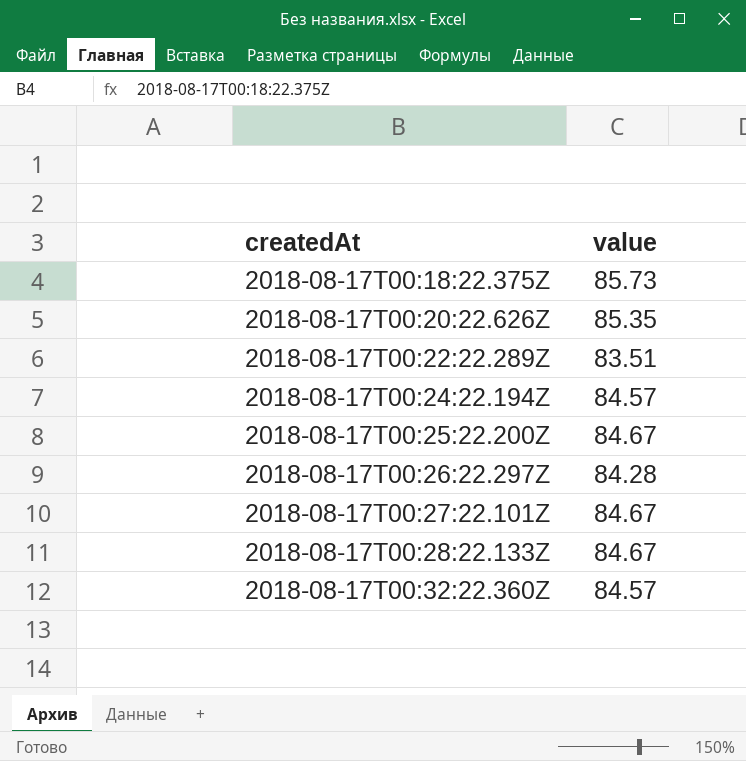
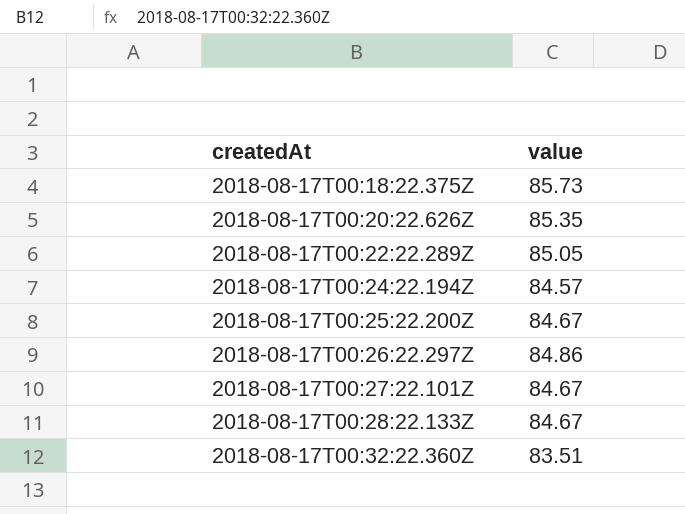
2018-08-17T00:22:22.289Z | value: 83.51 -> 85.05
2018-08-17T00:26:22.297Z | value: 84.28 -> 84.86
2018-08-17T00:32:22.360Z | value: 84.57 -> 83.51

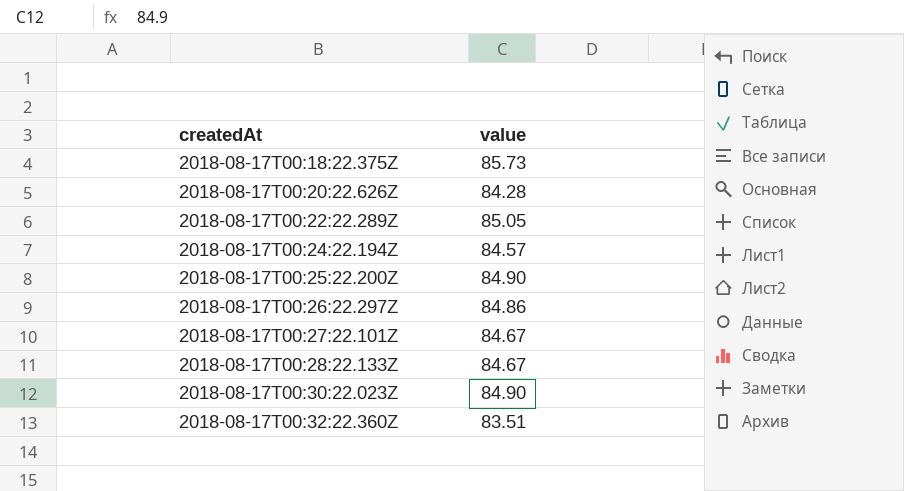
2018-08-17T00:20:22.626Z | value: 85.35 -> 84.28
2018-08-17T00:25:22.200Z | value: 84.67 -> 84.90
row 2018-08-17T00:30:22.023Z: none -> 84.90

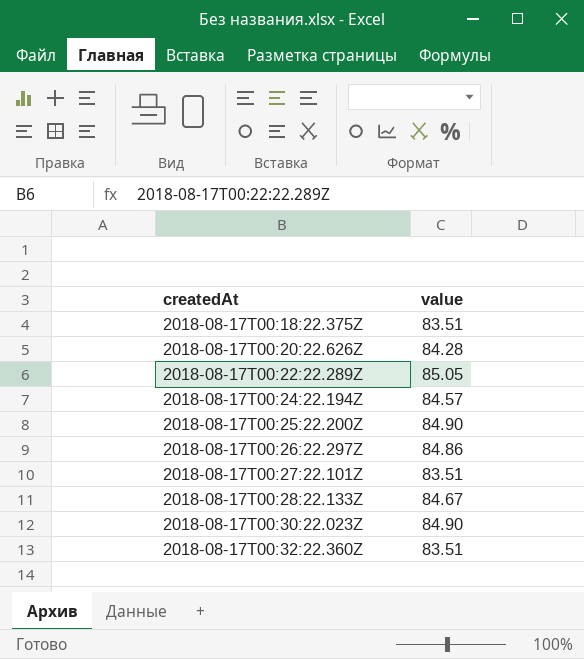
2018-08-17T00:18:22.375Z | value: 85.73 -> 83.51
2018-08-17T00:27:22.101Z | value: 84.67 -> 83.51

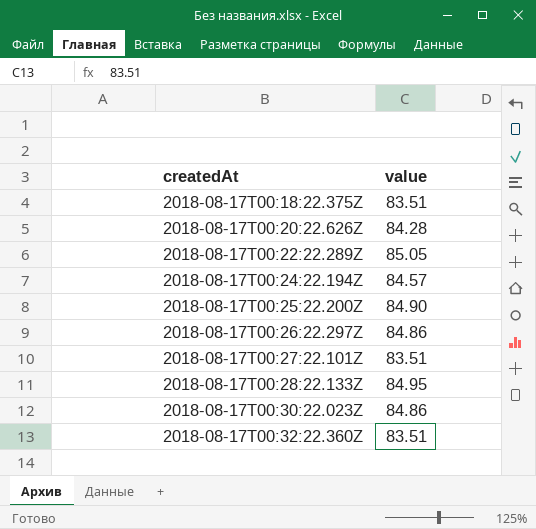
2018-08-17T00:28:22.133Z | value: 84.67 -> 84.95
2018-08-17T00:30:22.023Z | value: 84.90 -> 84.86

